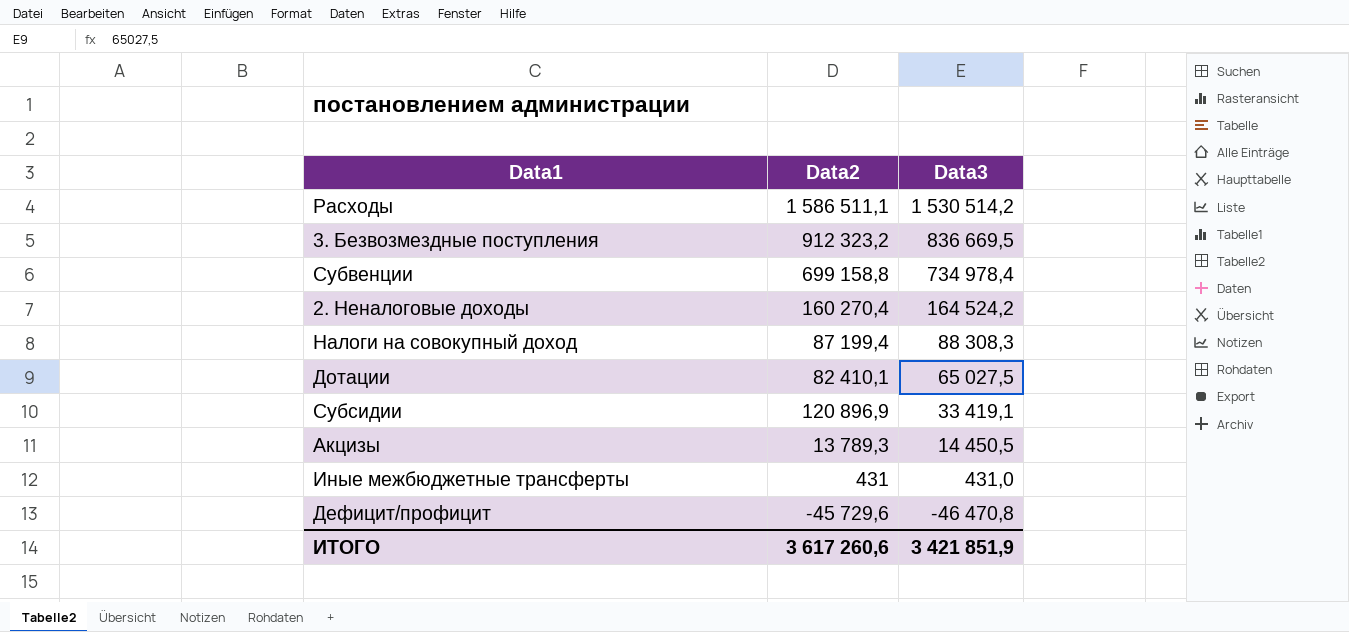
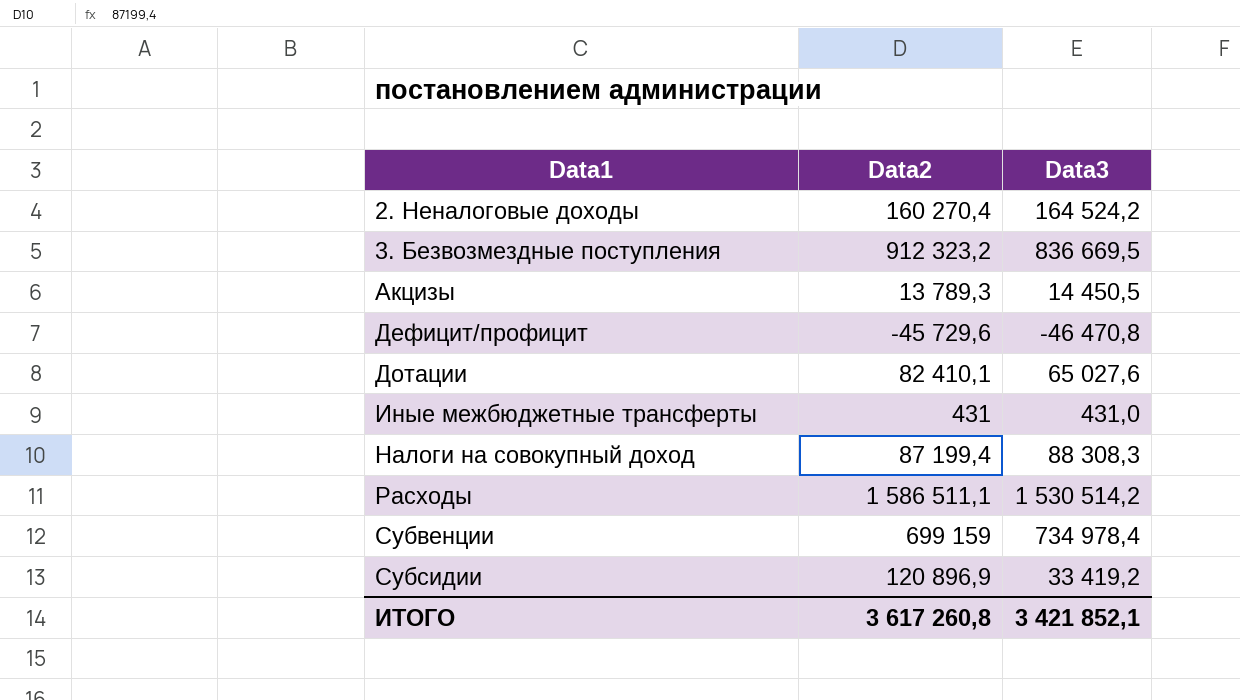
row order: Data3 descending -> Data1 ascending
Дотации | Data3: 65 027,5 -> 65 027,6
Субвенции | Data2: 699 158,8 -> 699 159
Субсидии | Data3: 33 419,1 -> 33 419,2
ИТОГО | Data2: 3 617 260,6 -> 3 617 260,8
ИТОГО | Data3: 3 421 851,9 -> 3 421 852,1

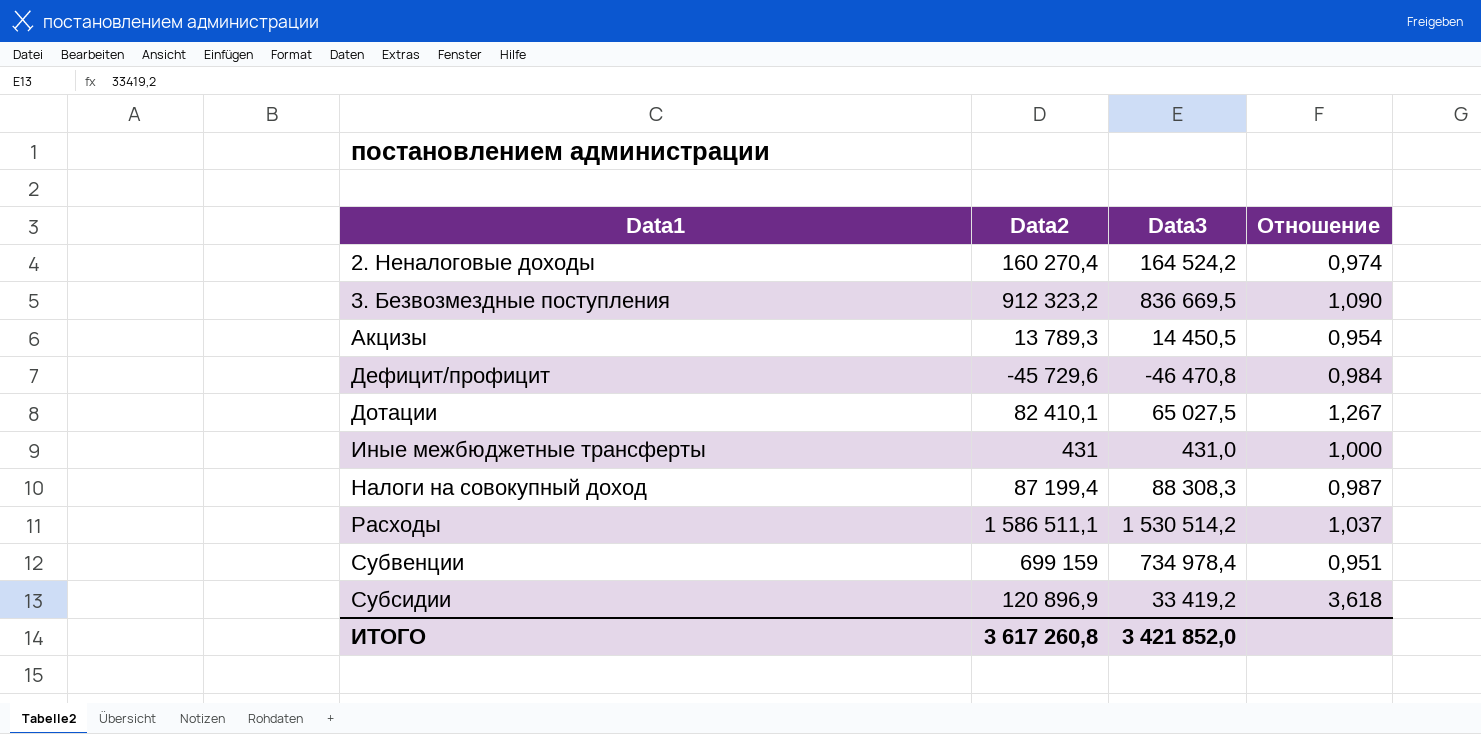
column Отношение | formula: none -> [Data2] / [Data3]
Дотации | Data3: 65 027,6 -> 65 027,5
ИТОГО | Data3: 3 421 852,1 -> 3 421 852,0

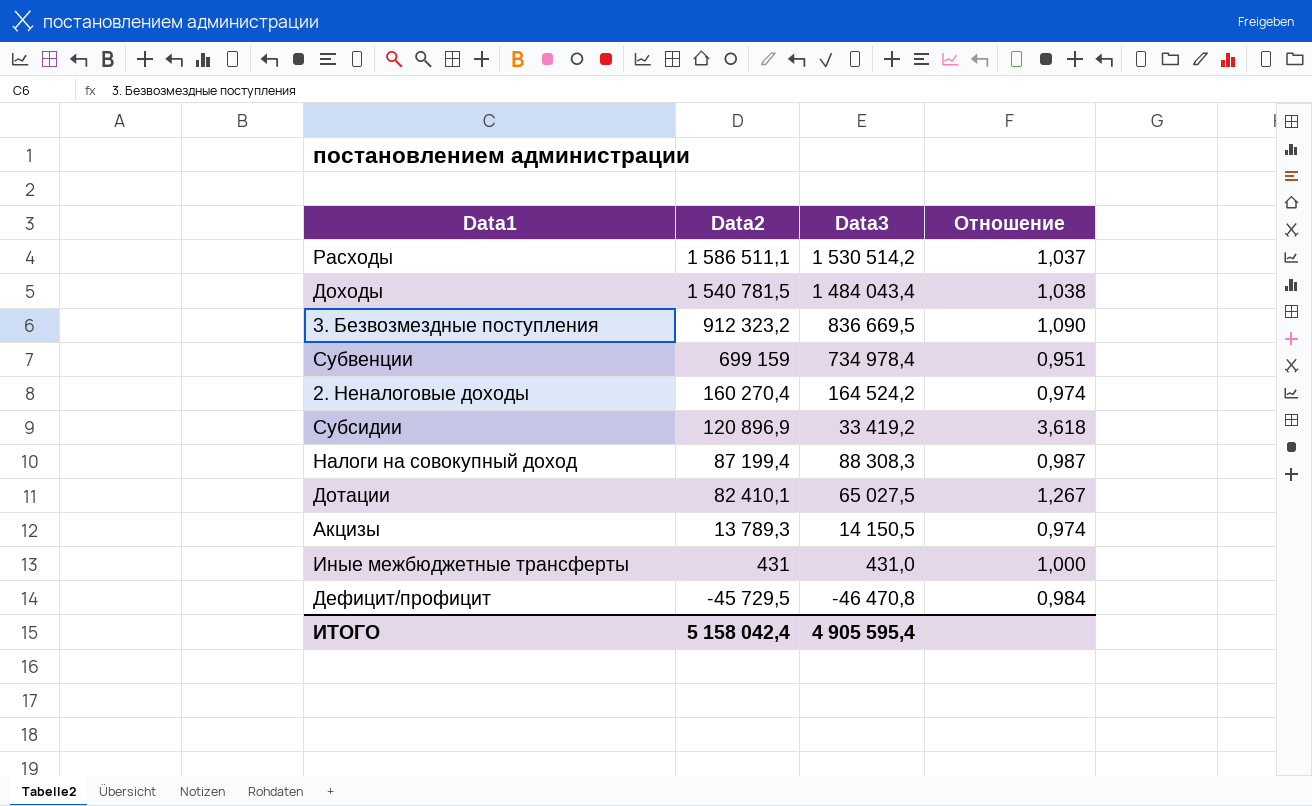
row order: Data1 ascending -> Data2 descending
row Доходы: none -> 1 540 781,5 | 1 484 043,4 | 1,038
Акцизы | Data3: 14 450,5 -> 14 150,5
Акцизы | Отношение: 0,954 -> 0,974
Дефицит/профицит | Data2: -45 729,6 -> -45 729,5
ИТОГО | Data2: 3 617 260,8 -> 5 158 042,4
ИТОГО | Data3: 3 421 852,0 -> 4 905 595,4

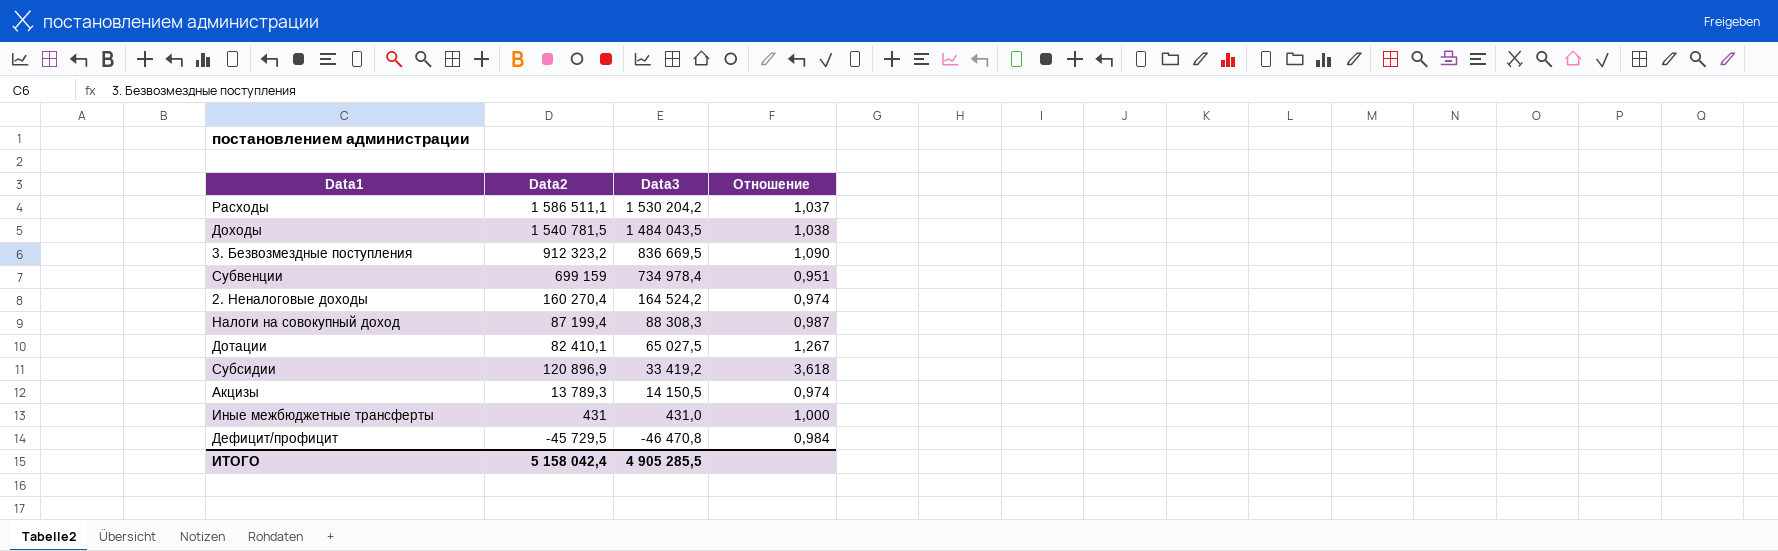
row order: Data2 descending -> Data3 descending
Расходы | Data3: 1 530 514,2 -> 1 530 204,2
Доходы | Data3: 1 484 043,4 -> 1 484 043,5
ИТОГО | Data3: 4 905 595,4 -> 4 905 285,5

